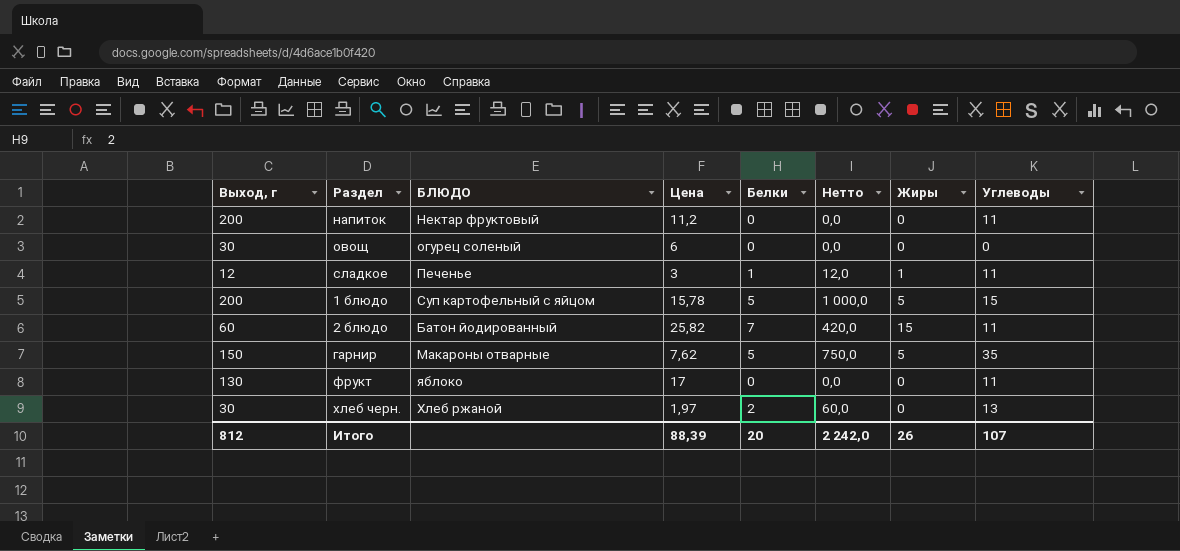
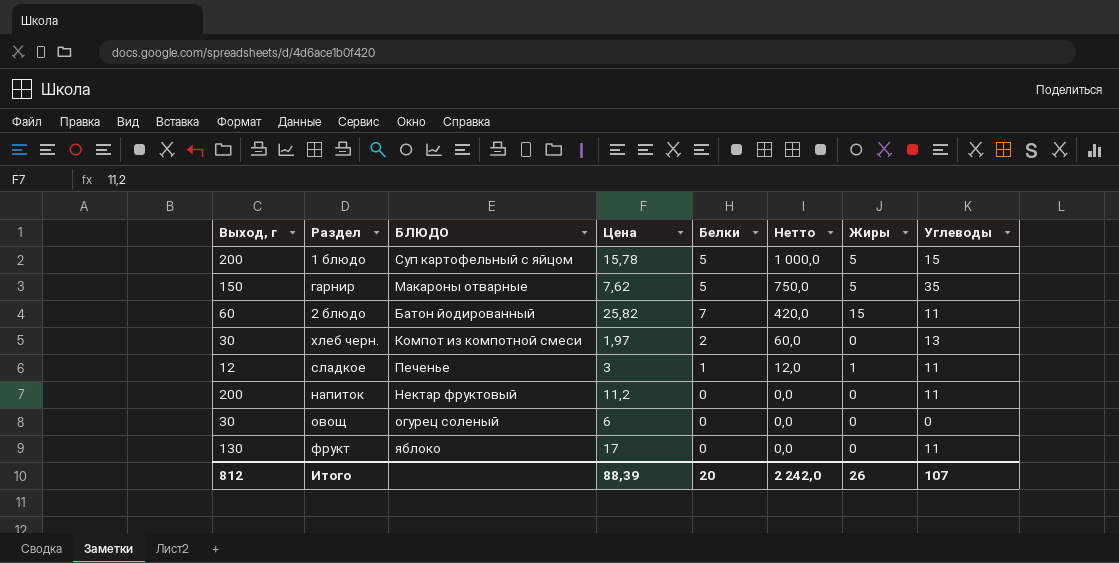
row order: none -> Нетто descending
хлеб черн. | БЛЮДО: Хлеб ржаной -> Компот из компотной смеси

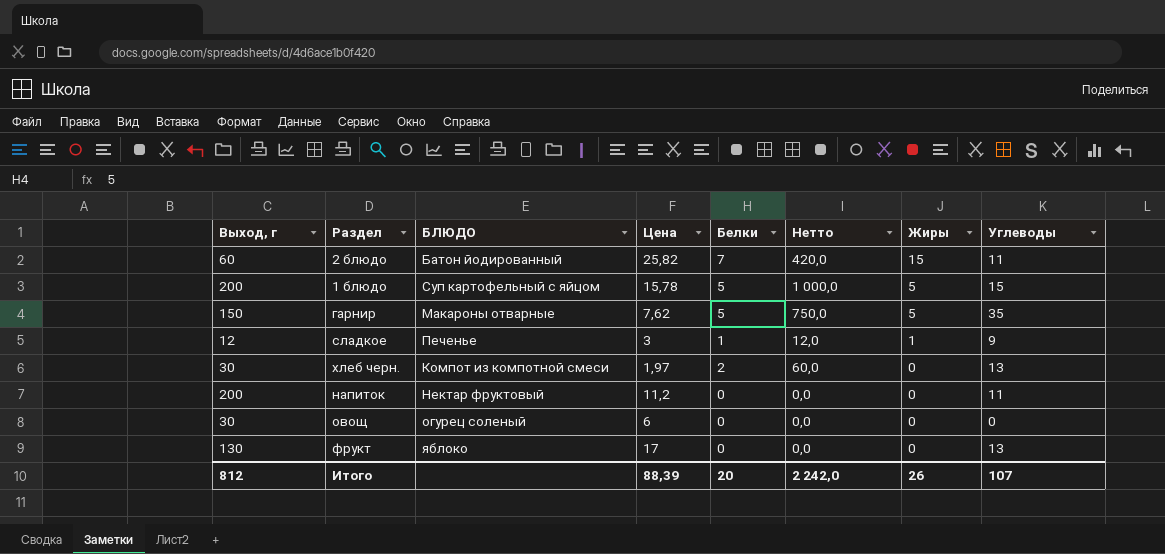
row order: Нетто descending -> Жиры descending
сладкое | Углеводы: 11 -> 9
фрукт | Углеводы: 11 -> 13

